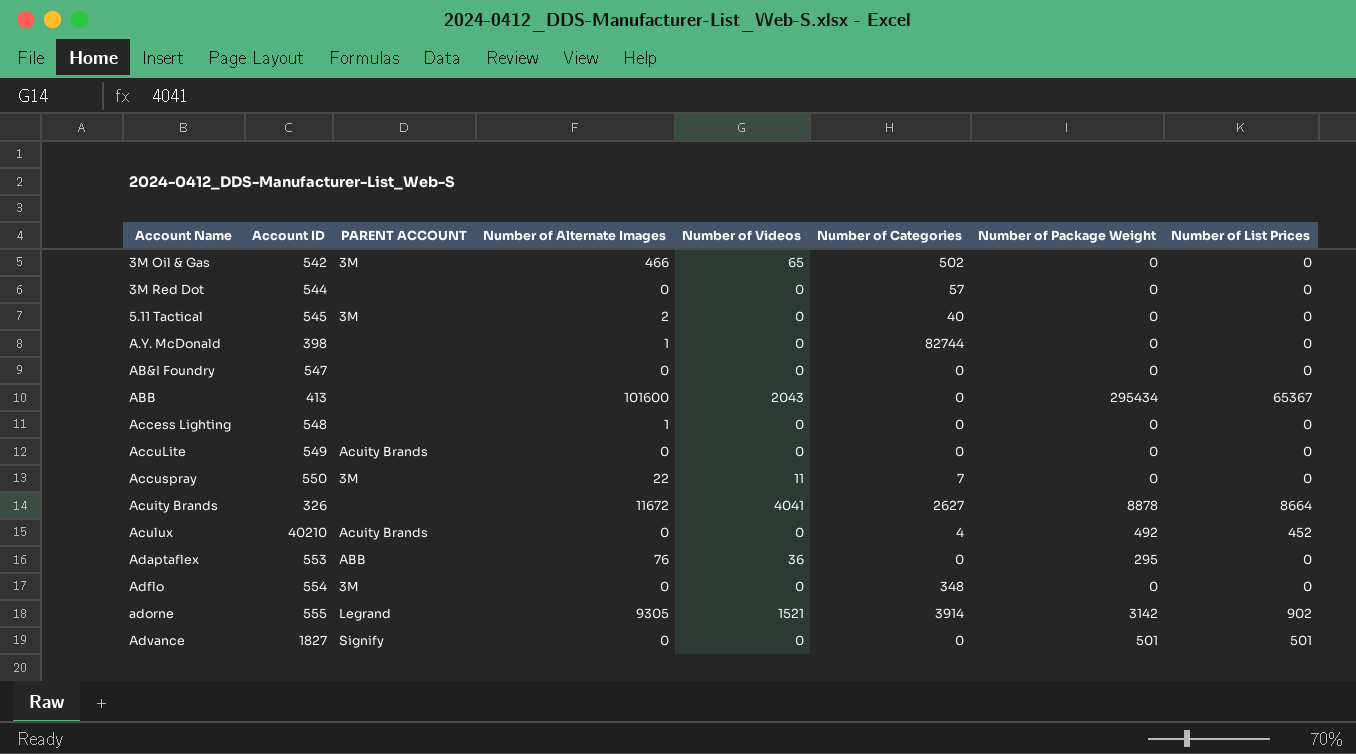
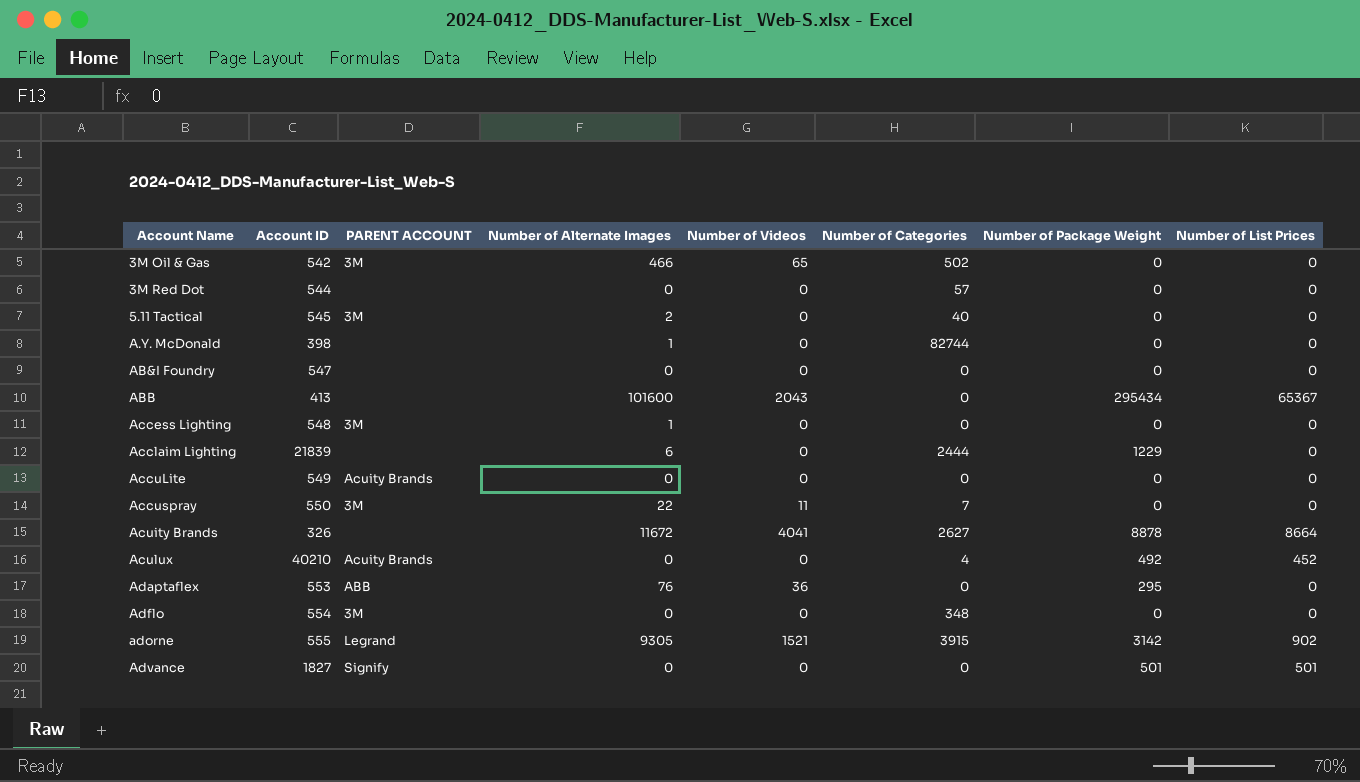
Access Lighting | PARENT ACCOUNT: none -> 3M
row Acclaim Lighting: none -> 21839 | none | 6 | 0 | 2444 | 1229 | 0
adorne | Number of Categories: 3914 -> 3915

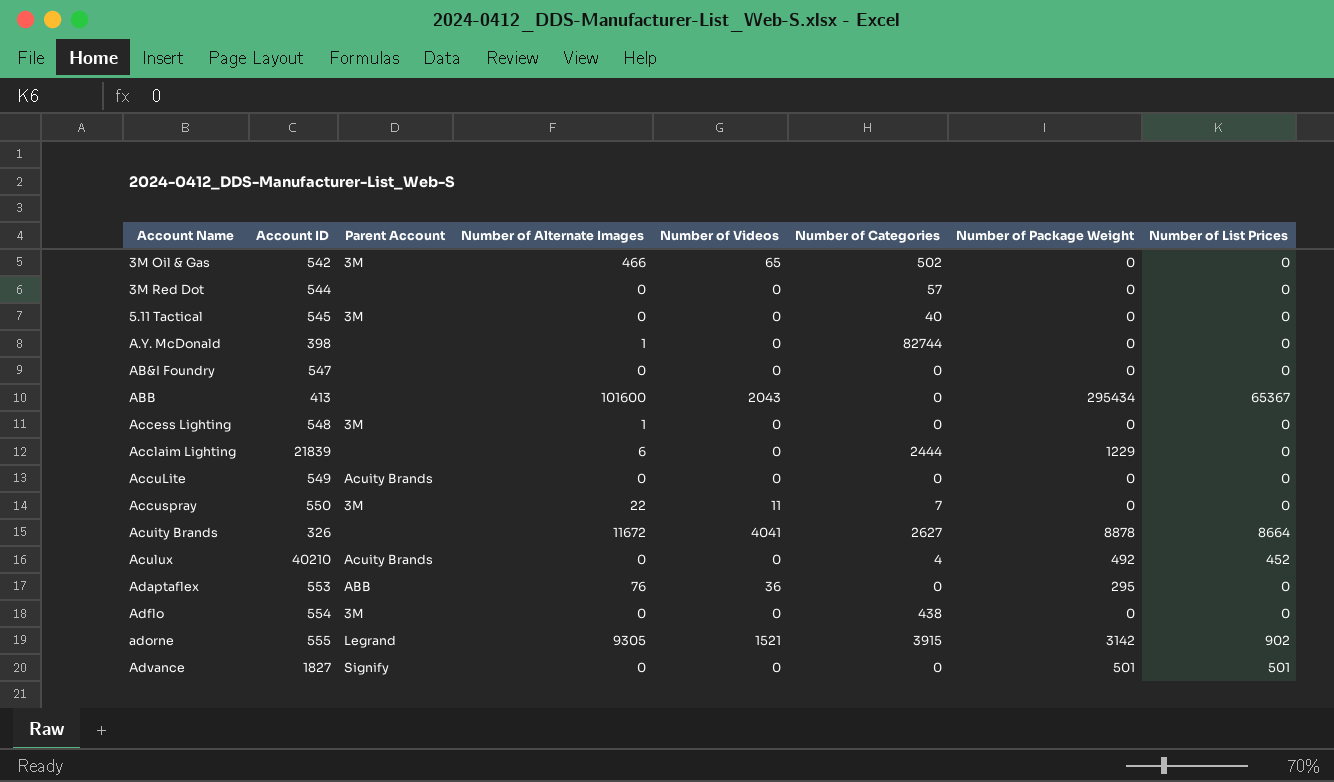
column name: PARENT ACCOUNT -> Parent Account
5.11 Tactical | Number of Alternate Images: 2 -> 0
Adflo | Number of Categories: 348 -> 438

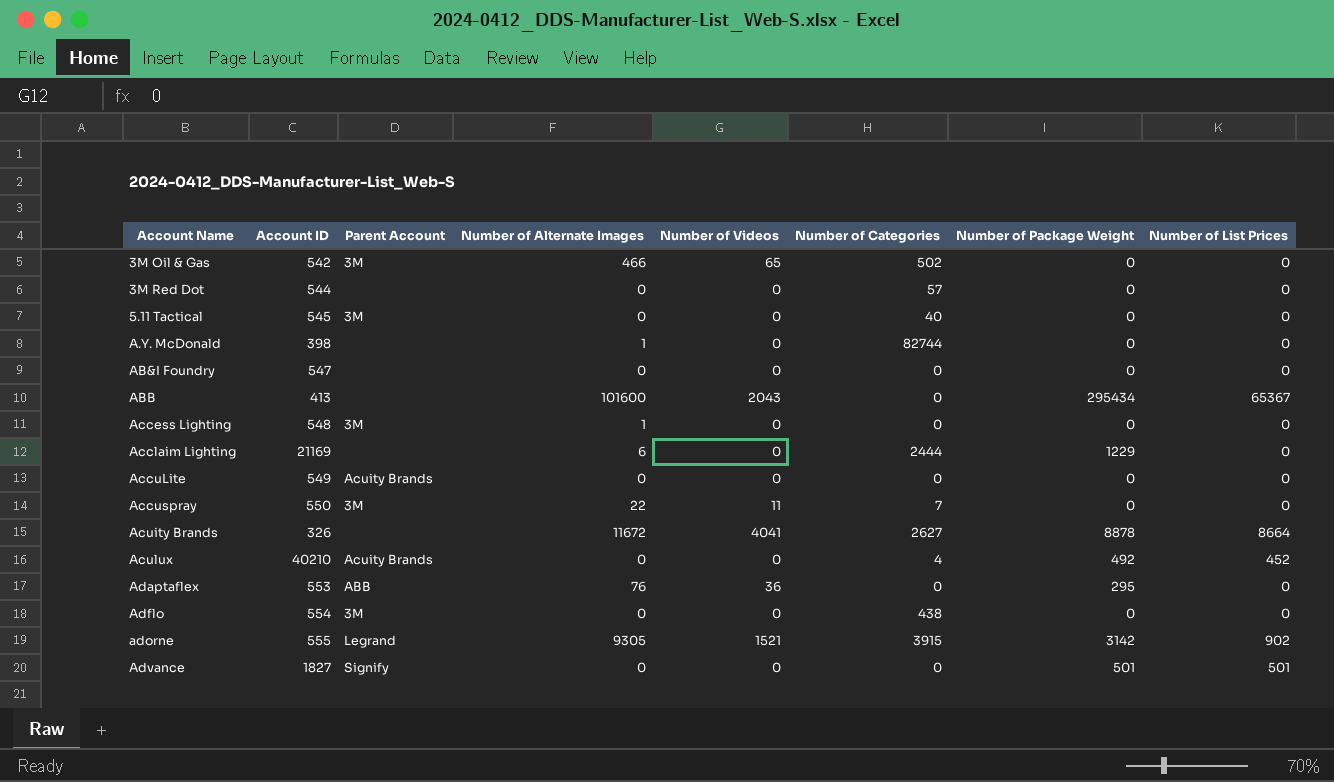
Acclaim Lighting | Account ID: 21839 -> 21169

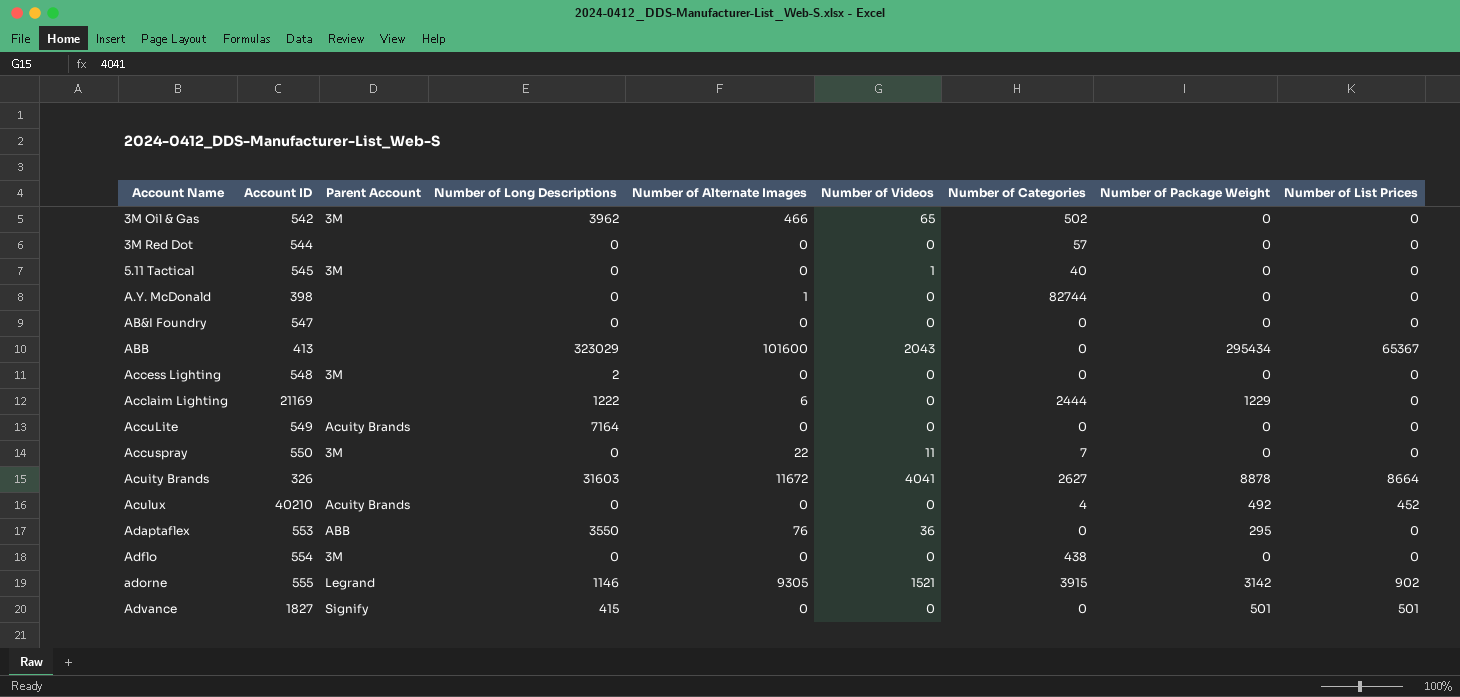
column Number of Long Descriptions | position: none -> 4
5.11 Tactical | Number of Videos: 0 -> 1
Access Lighting | Number of Alternate Images: 1 -> 0

